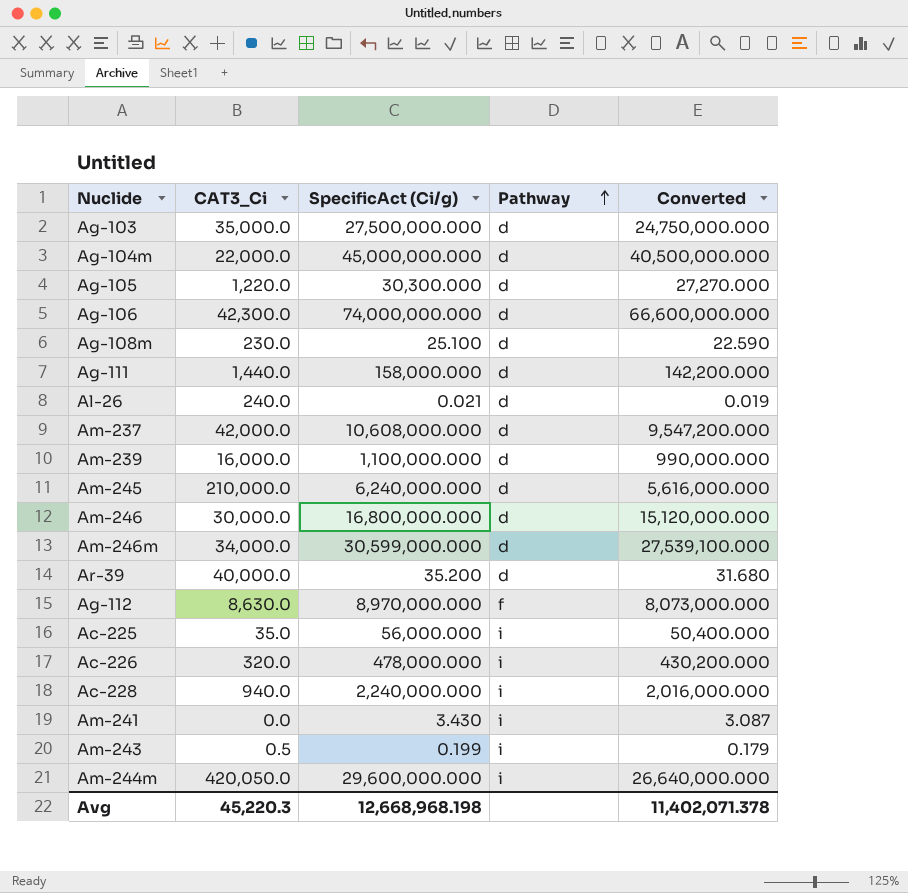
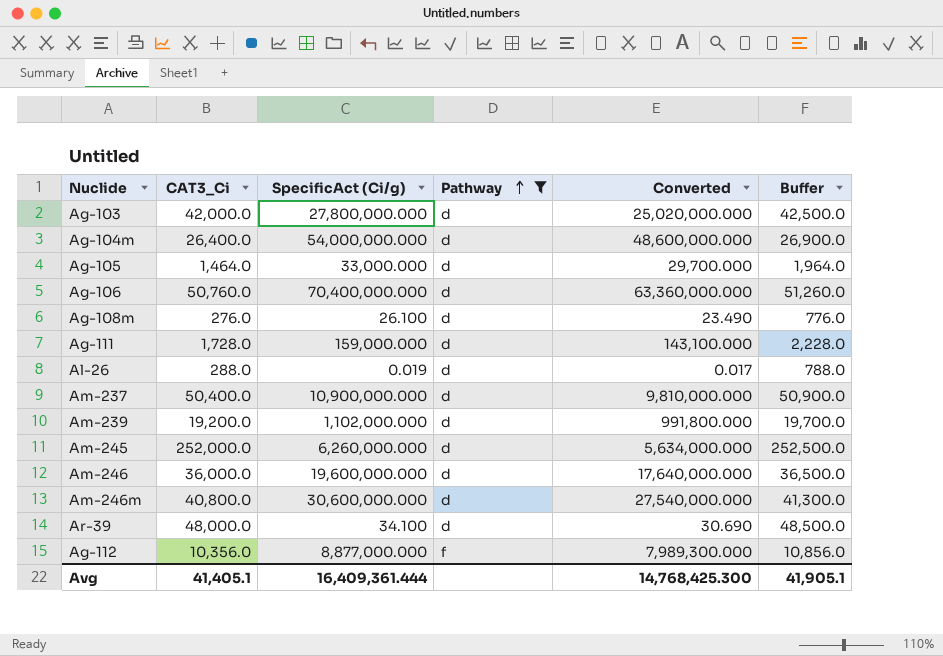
filter: none -> Pathway != i
column Buffer | formula: none -> [CAT3_Ci] + 500
Ag-103 | CAT3_Ci: 35,000.0 -> 42,000.0
Ag-103 | SpecificAct (Ci/g): 27,500,000.000 -> 27,800,000.000
Ag-103 | Converted: 24,750,000.000 -> 25,020,000.000
Ag-104m | CAT3_Ci: 22,000.0 -> 26,400.0
Ag-104m | SpecificAct (Ci/g): 45,000,000.000 -> 54,000,000.000
Ag-104m | Converted: 40,500,000.000 -> 48,600,000.000
Ag-105 | CAT3_Ci: 1,220.0 -> 1,464.0
Ag-105 | SpecificAct (Ci/g): 30,300.000 -> 33,000.000
Ag-105 | Converted: 27,270.000 -> 29,700.000
Ag-106 | CAT3_Ci: 42,300.0 -> 50,760.0
Ag-106 | SpecificAct (Ci/g): 74,000,000.000 -> 70,400,000.000
Ag-106 | Converted: 66,600,000.000 -> 63,360,000.000
Ag-108m | CAT3_Ci: 230.0 -> 276.0
Ag-108m | SpecificAct (Ci/g): 25.100 -> 26.100
Ag-108m | Converted: 22.590 -> 23.490
Ag-111 | CAT3_Ci: 1,440.0 -> 1,728.0
Ag-111 | SpecificAct (Ci/g): 158,000.000 -> 159,000.000
Ag-111 | Converted: 142,200.000 -> 143,100.000
Al-26 | CAT3_Ci: 240.0 -> 288.0
Al-26 | SpecificAct (Ci/g): 0.021 -> 0.019
Al-26 | Converted: 0.019 -> 0.017
Am-237 | CAT3_Ci: 42,000.0 -> 50,400.0
Am-237 | SpecificAct (Ci/g): 10,608,000.000 -> 10,900,000.000
Am-237 | Converted: 9,547,200.000 -> 9,810,000.000
Am-239 | CAT3_Ci: 16,000.0 -> 19,200.0
Am-239 | SpecificAct (Ci/g): 1,100,000.000 -> 1,102,000.000
Am-239 | Converted: 990,000.000 -> 991,800.000
Am-245 | CAT3_Ci: 210,000.0 -> 252,000.0
Am-245 | SpecificAct (Ci/g): 6,240,000.000 -> 6,260,000.000
Am-245 | Converted: 5,616,000.000 -> 5,634,000.000
Am-246 | CAT3_Ci: 30,000.0 -> 36,000.0
Am-246 | SpecificAct (Ci/g): 16,800,000.000 -> 19,600,000.000
Am-246 | Converted: 15,120,000.000 -> 17,640,000.000
Am-246m | CAT3_Ci: 34,000.0 -> 40,800.0
Am-246m | SpecificAct (Ci/g): 30,599,000.000 -> 30,600,000.000
Am-246m | Converted: 27,539,100.000 -> 27,540,000.000
Ar-39 | CAT3_Ci: 40,000.0 -> 48,000.0
Ar-39 | SpecificAct (Ci/g): 35.200 -> 34.100
Ar-39 | Converted: 31.680 -> 30.690
Ag-112 | CAT3_Ci: 8,630.0 -> 10,356.0
Ag-112 | SpecificAct (Ci/g): 8,970,000.000 -> 8,877,000.000
Ag-112 | Converted: 8,073,000.000 -> 7,989,300.000
Avg | CAT3_Ci: 45,220.3 -> 41,405.1
Avg | SpecificAct (Ci/g): 12,668,968.198 -> 16,409,361.444
Avg | Converted: 11,402,071.378 -> 14,768,425.300

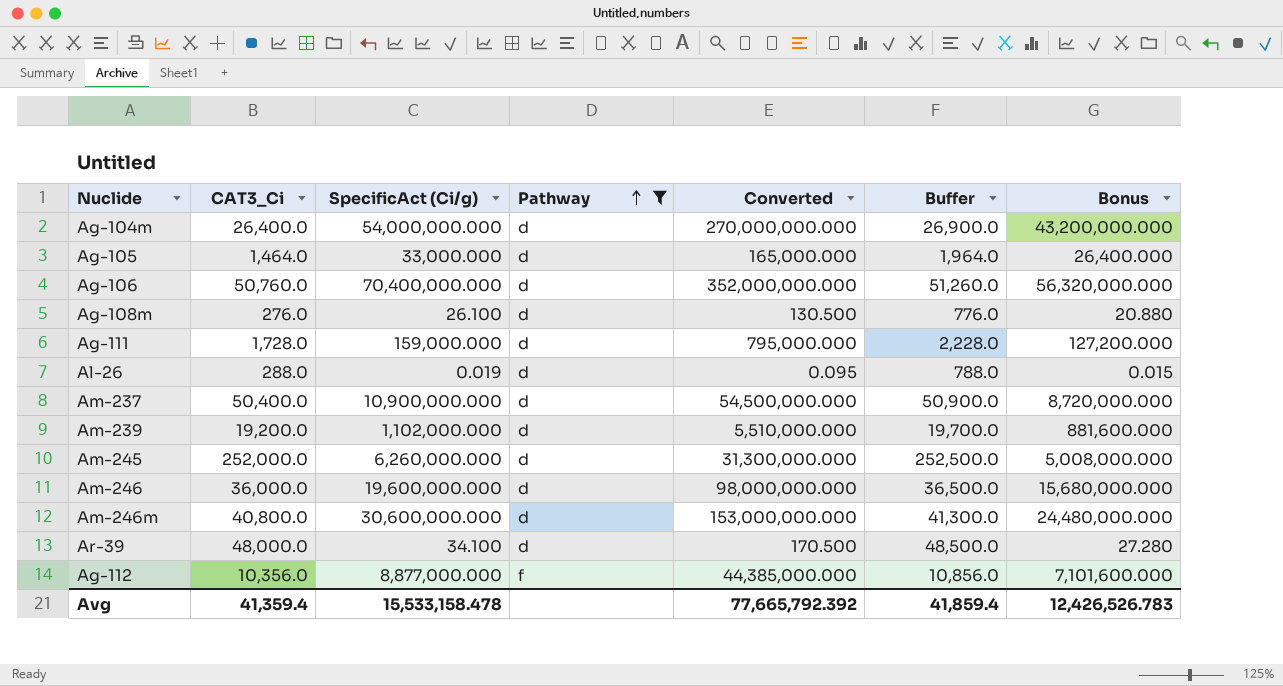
column Converted | formula: [SpecificAct (Ci/g)] * 0.9 -> [SpecificAct (Ci/g)] * 5
column Bonus | formula: none -> [SpecificAct (Ci/g)] * 0.8
row Ag-103: 42,000.0 | 27,800,000.000 | d | 25,020,000.000 | 42,500.0 -> none
Avg | CAT3_Ci: 41,405.1 -> 41,359.4
Avg | SpecificAct (Ci/g): 16,409,361.444 -> 15,533,158.478
Avg | Converted: 14,768,425.300 -> 77,665,792.392
Avg | Buffer: 41,905.1 -> 41,859.4

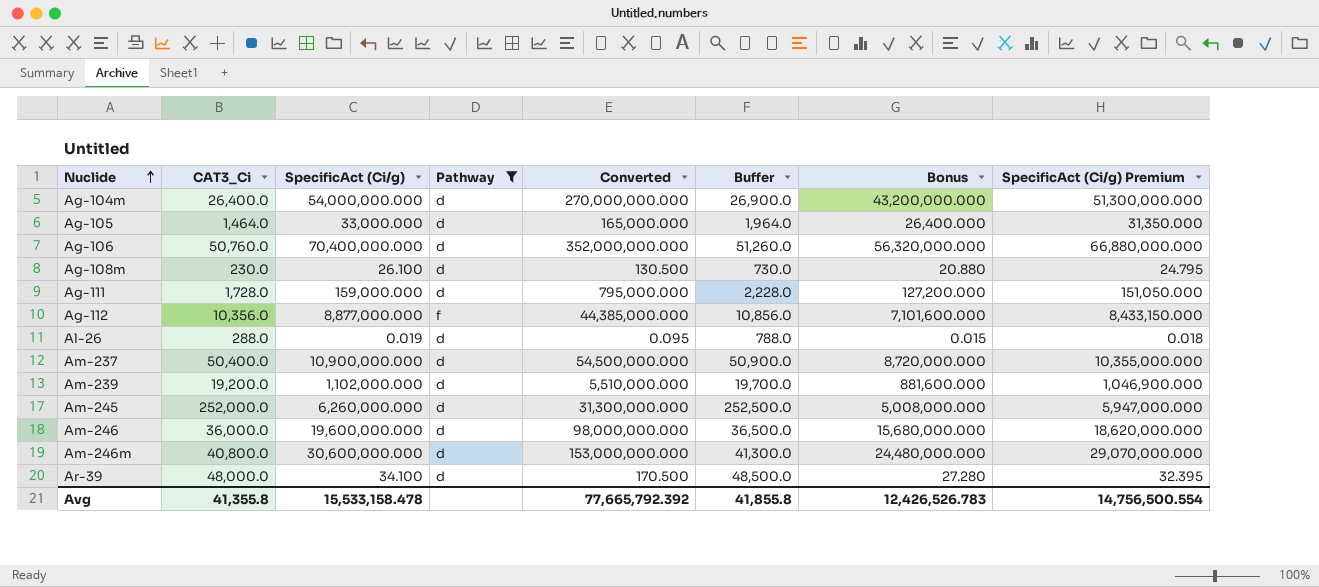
row order: Pathway ascending -> Nuclide ascending
column SpecificAct (Ci/g) Premium | formula: none -> [SpecificAct (Ci/g)] * 0.95
Ag-108m | CAT3_Ci: 276.0 -> 230.0
Ag-108m | Buffer: 776.0 -> 730.0
Avg | CAT3_Ci: 41,359.4 -> 41,355.8
Avg | Buffer: 41,859.4 -> 41,855.8

